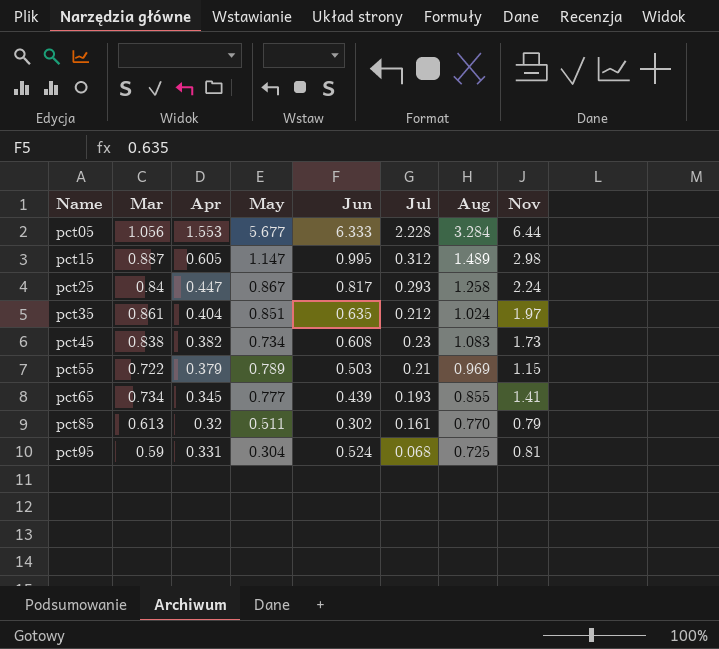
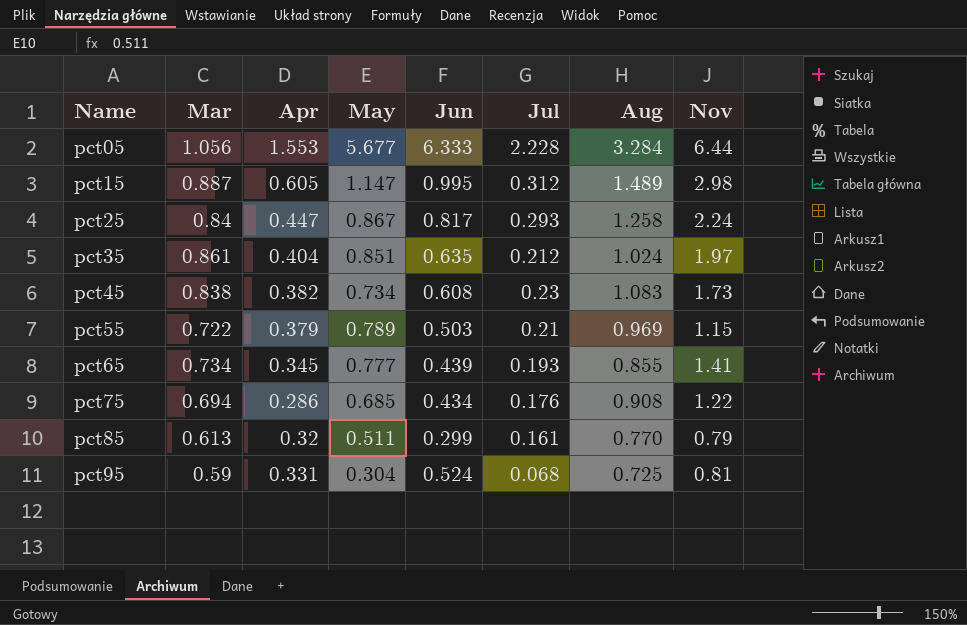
row pct75: none -> 0.694 | 0.286 | 0.685 | 0.434 | 0.176 | 0.908 | 1.22
pct85 | Jun: 0.302 -> 0.299

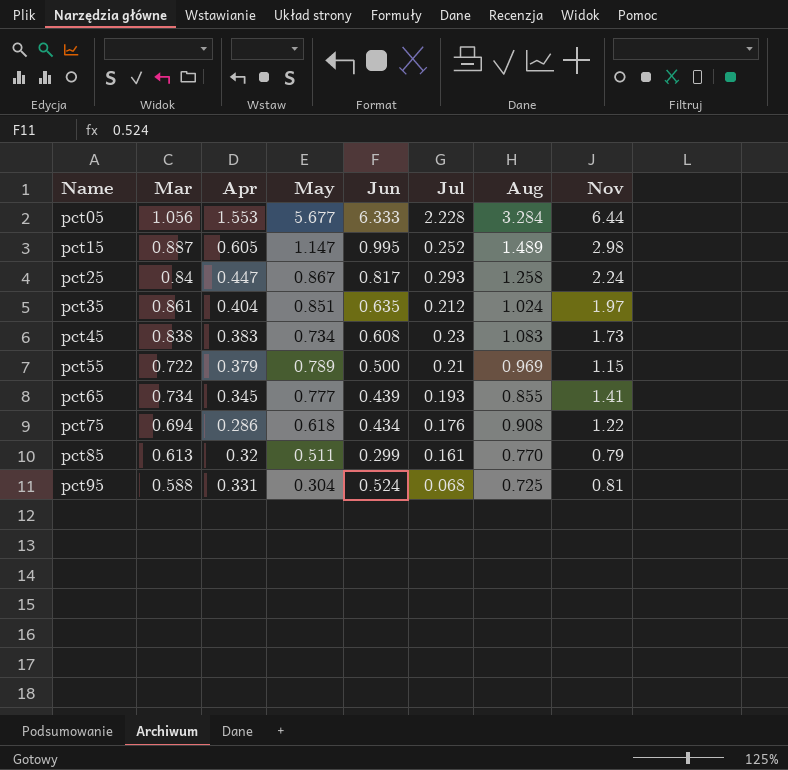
pct15 | Jul: 0.312 -> 0.252
pct45 | Apr: 0.382 -> 0.383
pct55 | Jun: 0.503 -> 0.500
pct75 | May: 0.685 -> 0.618
pct95 | Mar: 0.59 -> 0.588

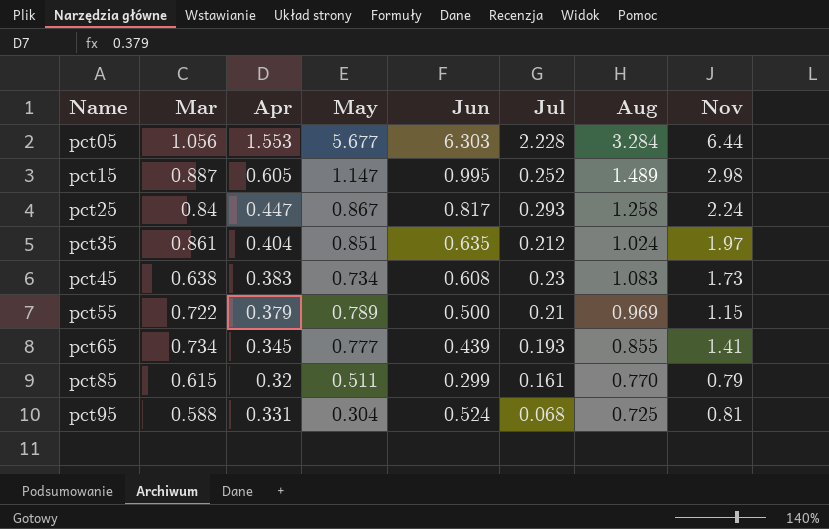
row pct75: 0.694 | 0.286 | 0.618 | 0.434 | 0.176 | 0.908 | 1.22 -> none
pct05 | Jun: 6.333 -> 6.303
pct45 | Mar: 0.838 -> 0.638
pct85 | Mar: 0.613 -> 0.615

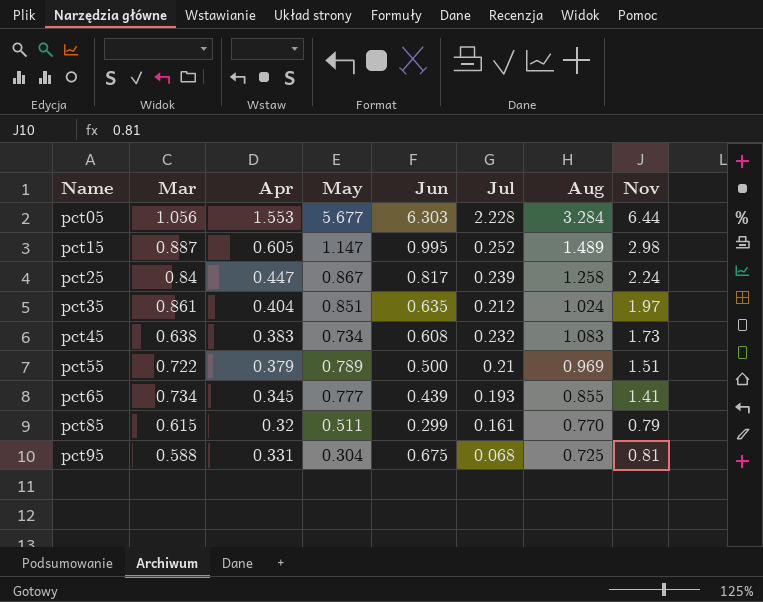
pct25 | Jul: 0.293 -> 0.239
pct45 | Jul: 0.23 -> 0.232
pct55 | Nov: 1.15 -> 1.51
pct95 | Jun: 0.524 -> 0.675

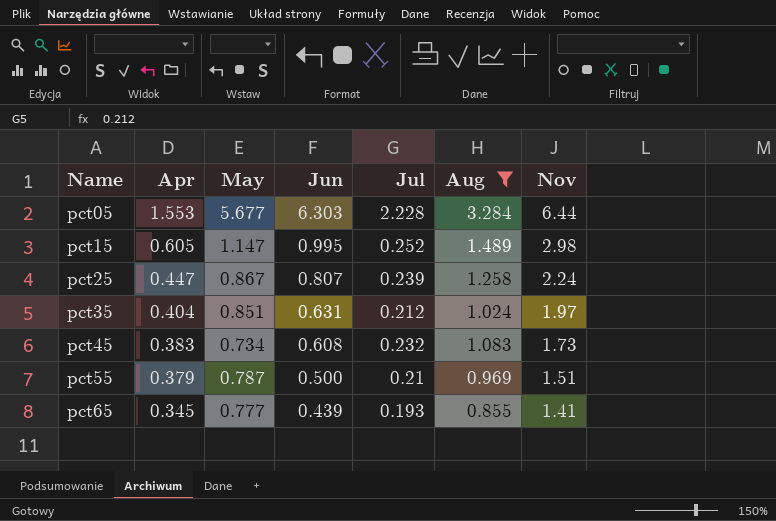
filter: none -> Aug >= 0.855
column Mar | position: 2 -> none
pct25 | Jun: 0.817 -> 0.807
pct35 | Jun: 0.635 -> 0.631
pct55 | May: 0.789 -> 0.787

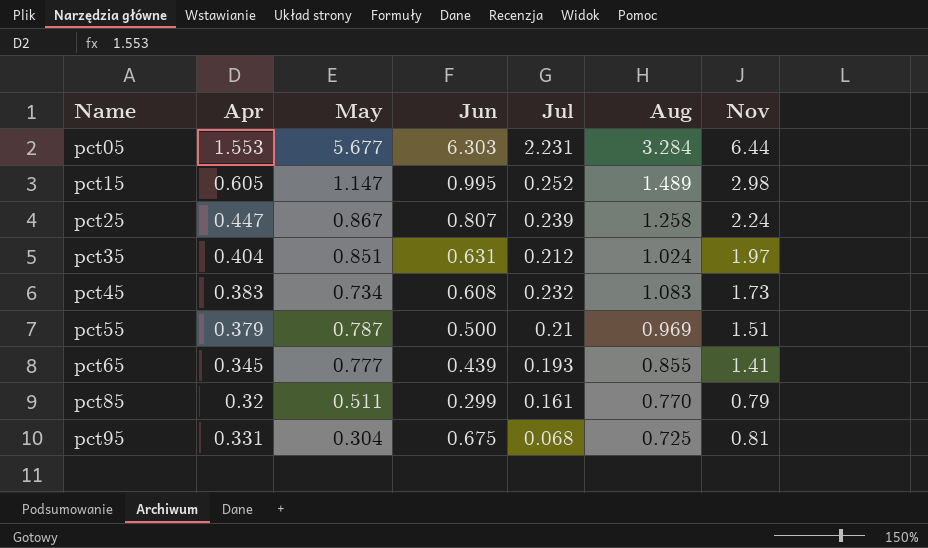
filter: Aug >= 0.855 -> none
pct05 | Jul: 2.228 -> 2.231

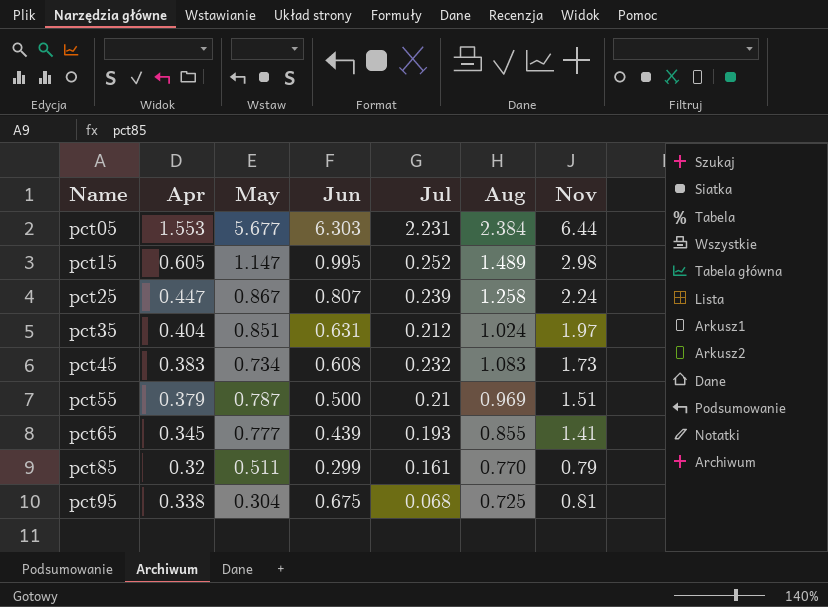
pct05 | Aug: 3.284 -> 2.384
pct95 | Apr: 0.331 -> 0.338

